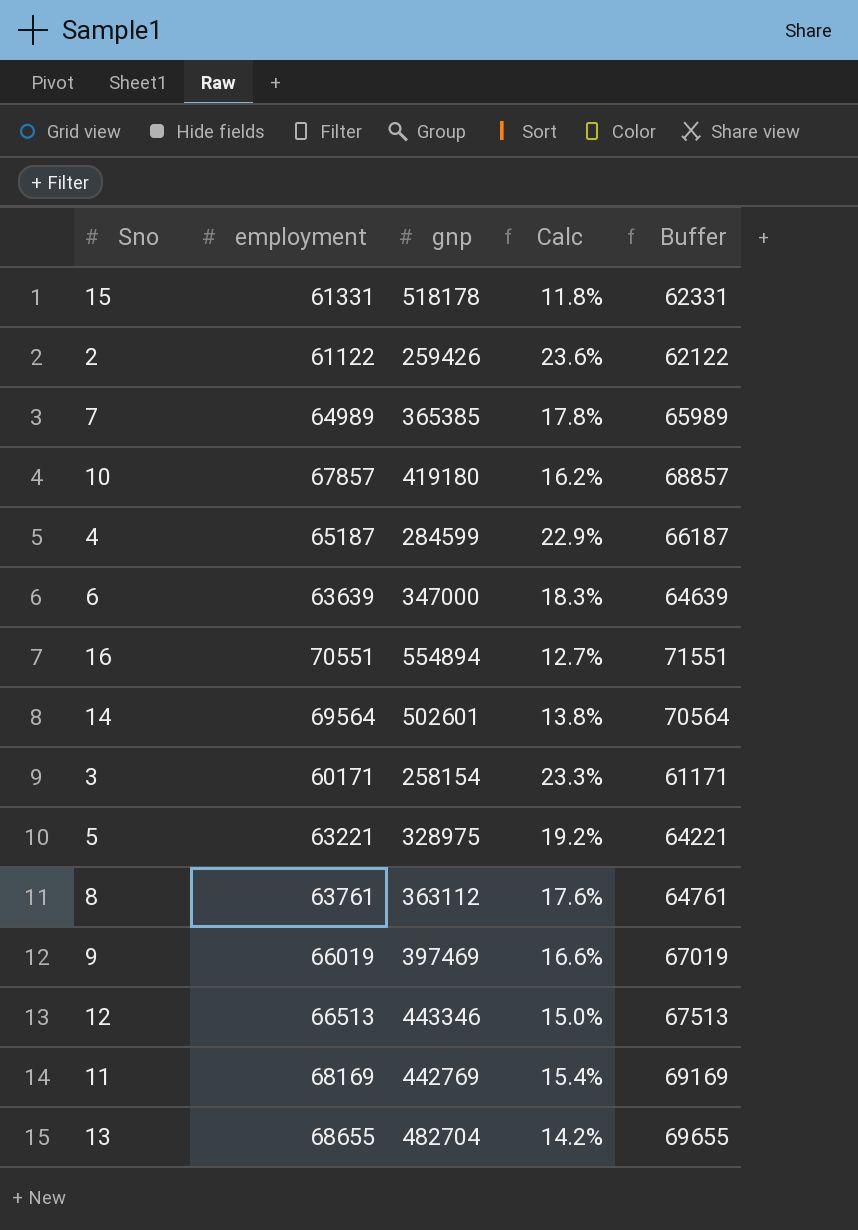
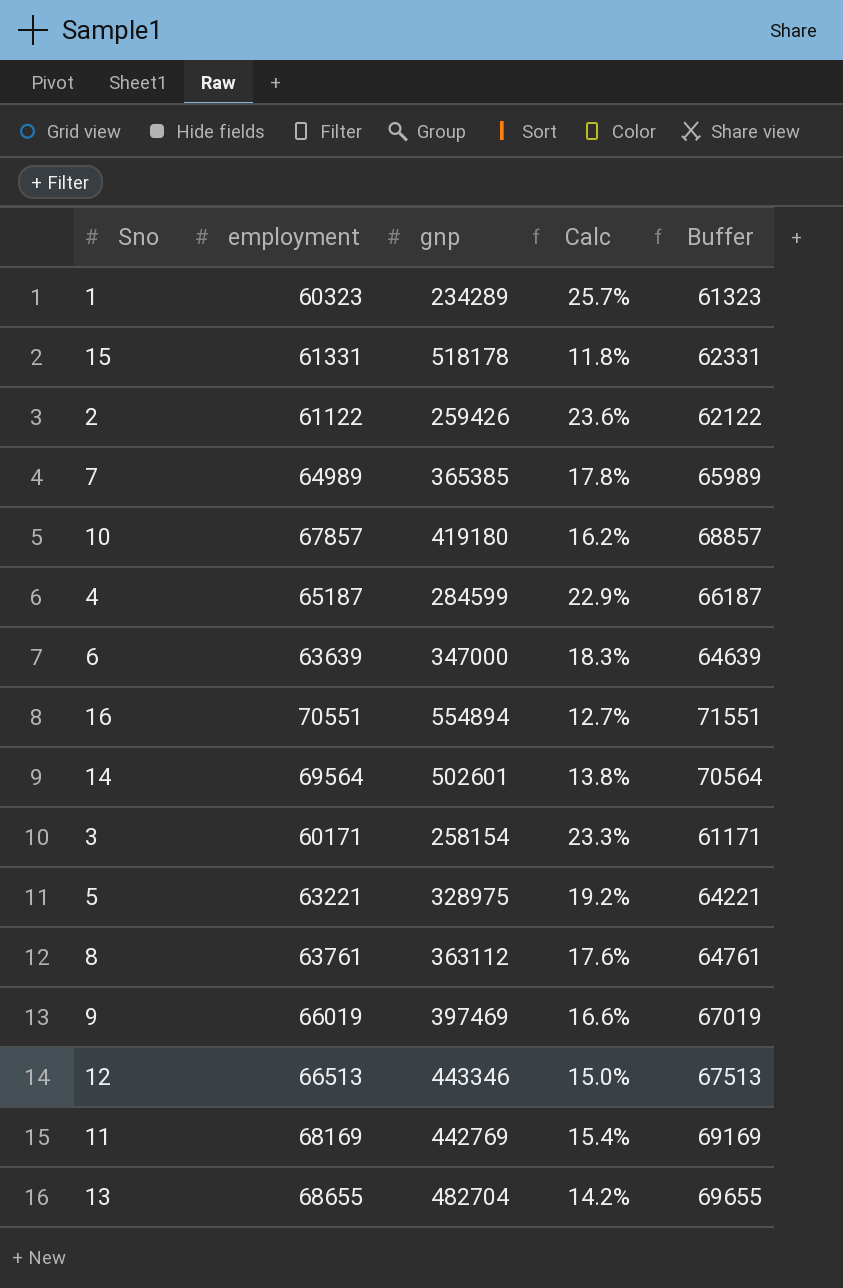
row 1: none -> 60323 | 234289 | 25.7% | 61323

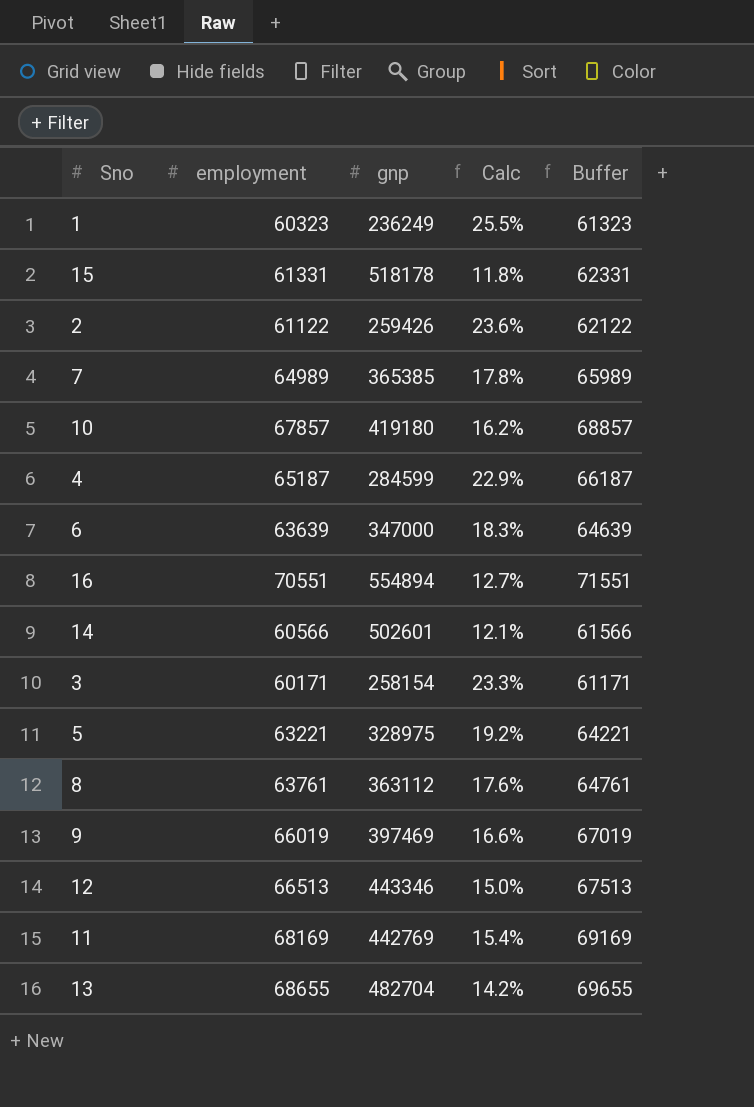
1 | gnp: 234289 -> 236249
1 | Calc: 25.7% -> 25.5%
14 | employment: 69564 -> 60566
14 | Calc: 13.8% -> 12.1%
14 | Buffer: 70564 -> 61566

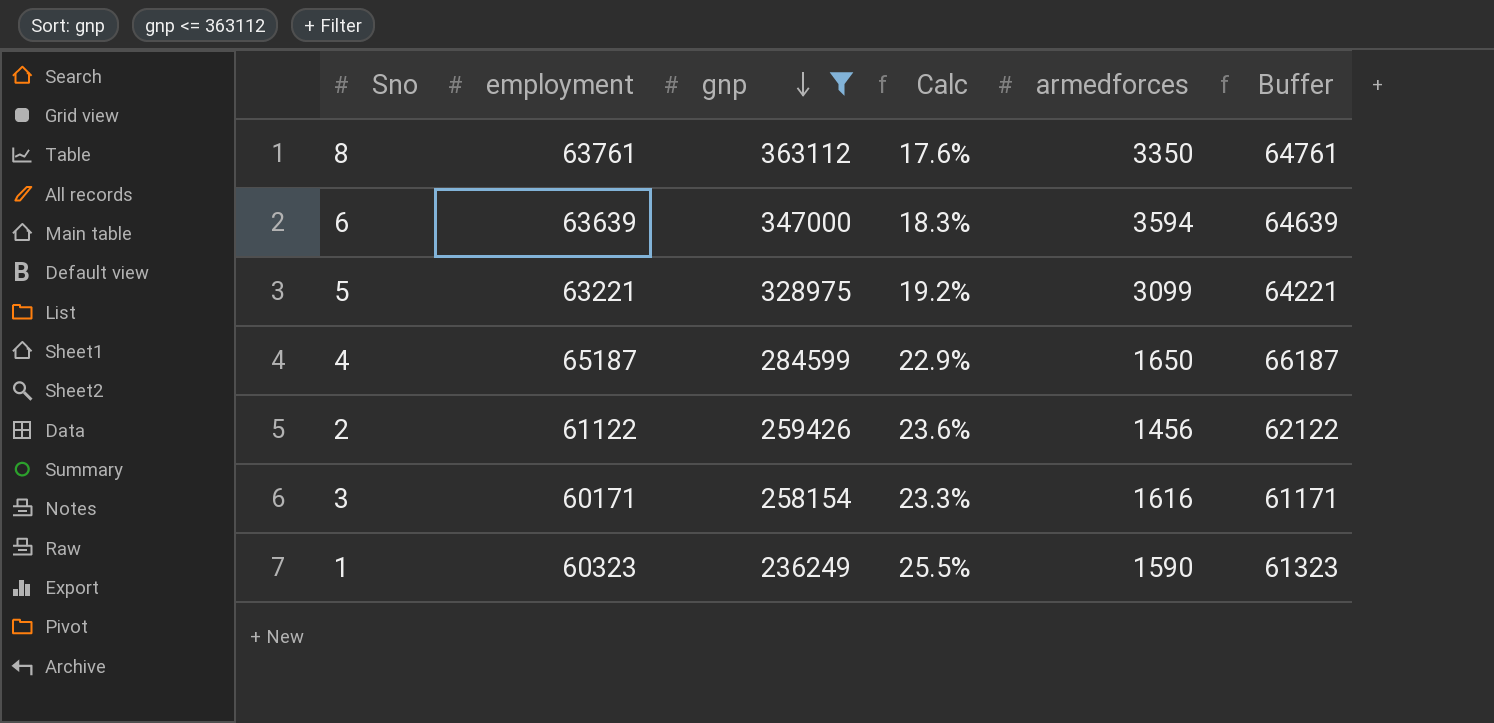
filter: none -> gnp <= 363112
row order: none -> gnp descending
column armedforces | position: none -> 5

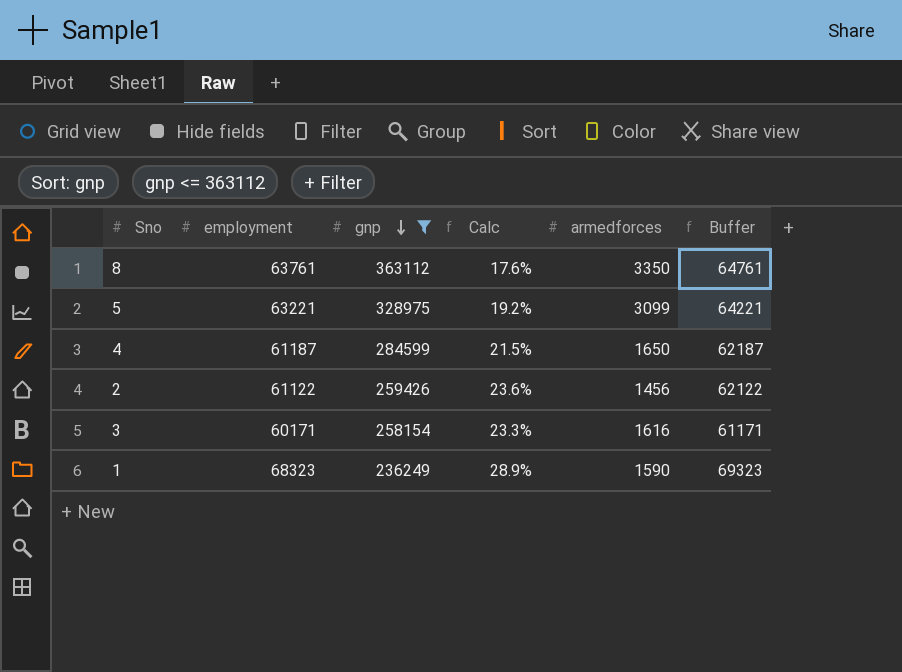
row 6: 63639 | 347000 | 18.3% | 3594 | 64639 -> none
4 | employment: 65187 -> 61187
4 | Calc: 22.9% -> 21.5%
4 | Buffer: 66187 -> 62187
1 | employment: 60323 -> 68323
1 | Calc: 25.5% -> 28.9%
1 | Buffer: 61323 -> 69323

